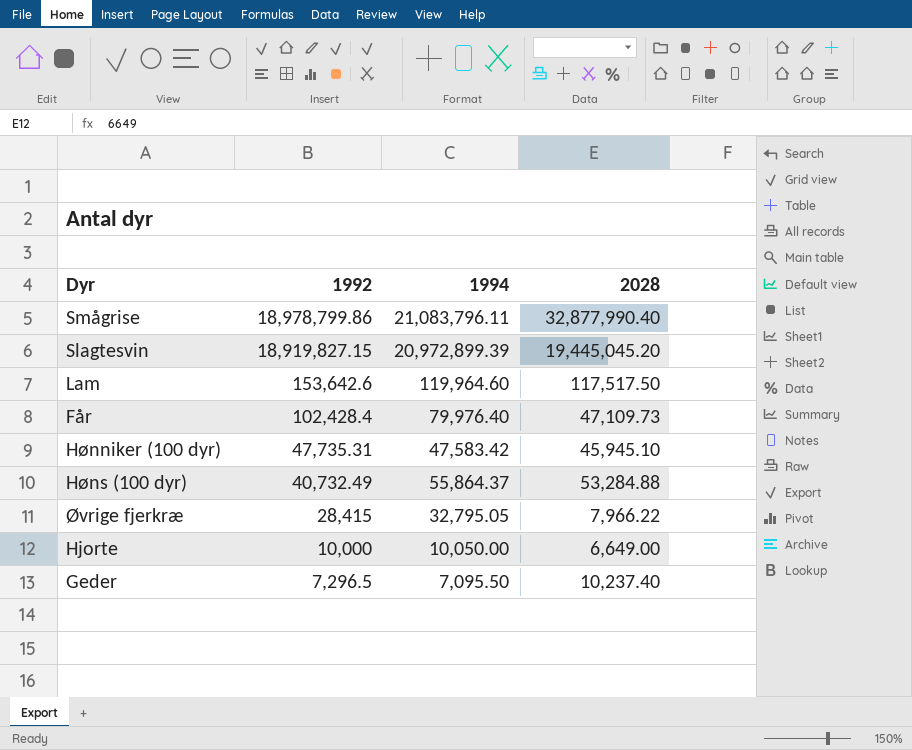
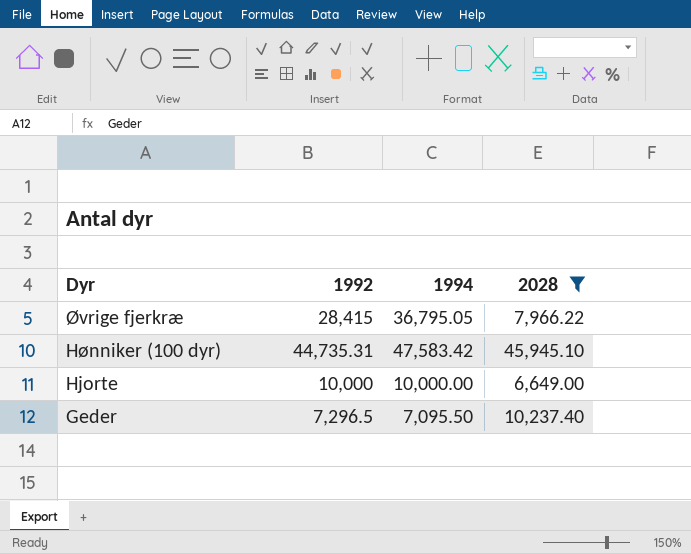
filter: none -> 2028 <= 45,945.10
row order: 1992 descending -> Dyr descending
Øvrige fjerkræ | 1994: 32,795.05 -> 36,795.05
Hønniker (100 dyr) | 1992: 47,735.31 -> 44,735.31
Hjorte | 1994: 10,050.00 -> 10,000.00

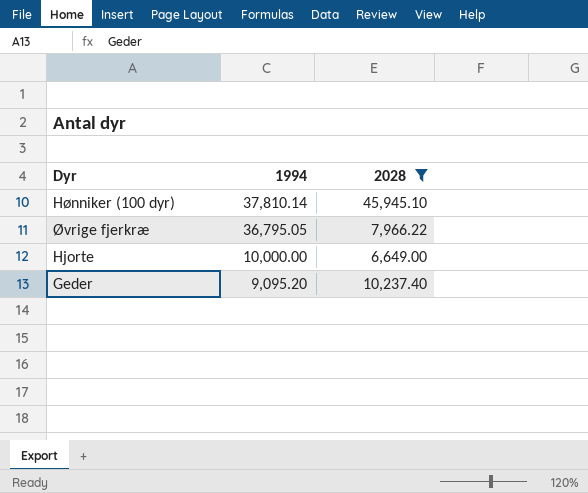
row order: Dyr descending -> 1994 descending
column 1992 | position: 2 -> none
Hønniker (100 dyr) | 1994: 47,583.42 -> 37,810.14
Geder | 1994: 7,095.50 -> 9,095.20

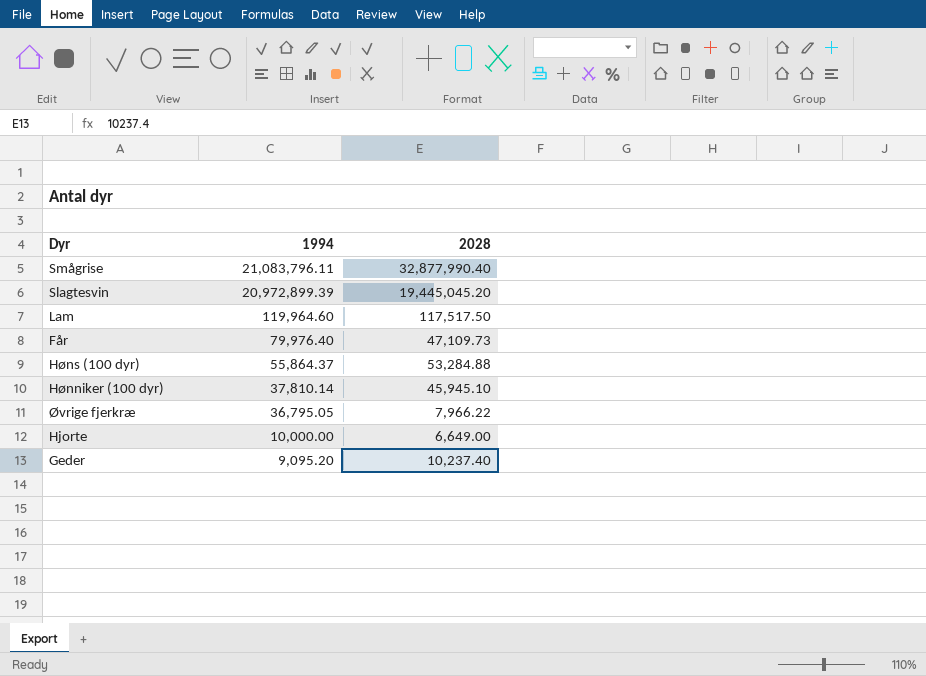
filter: 2028 <= 45,945.10 -> none

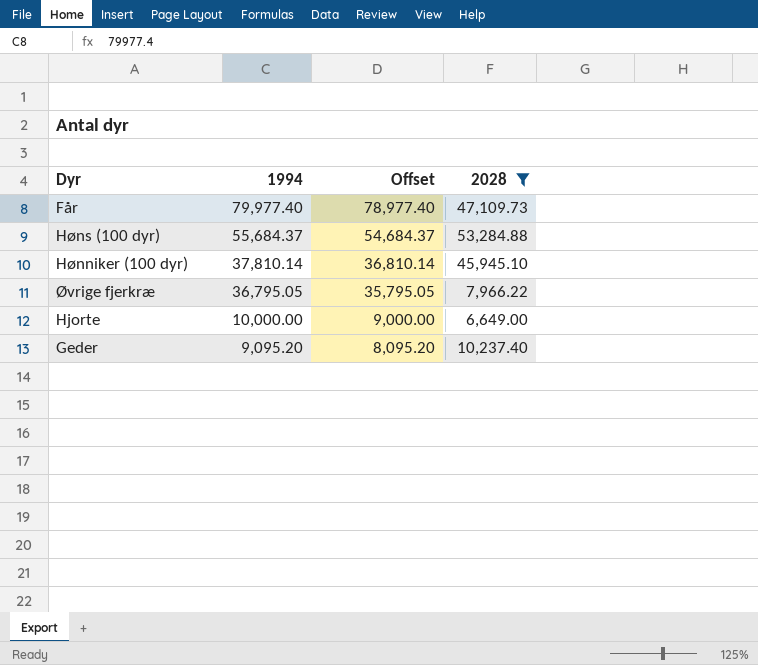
filter: none -> 2028 <= 53,284.88
column Offset | formula: none -> [1994] - 1000
Får | 1994: 79,976.40 -> 79,977.40
Høns (100 dyr) | 1994: 55,864.37 -> 55,684.37

